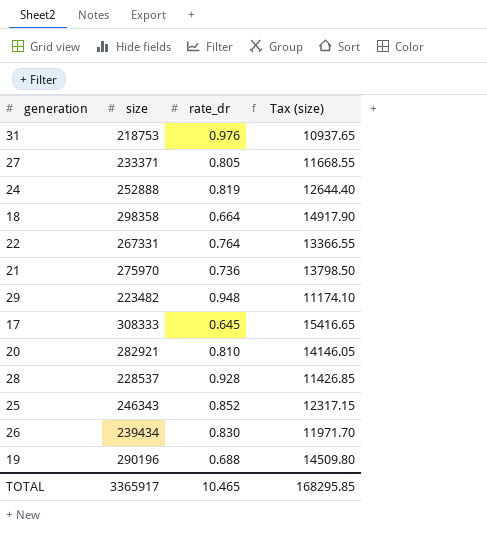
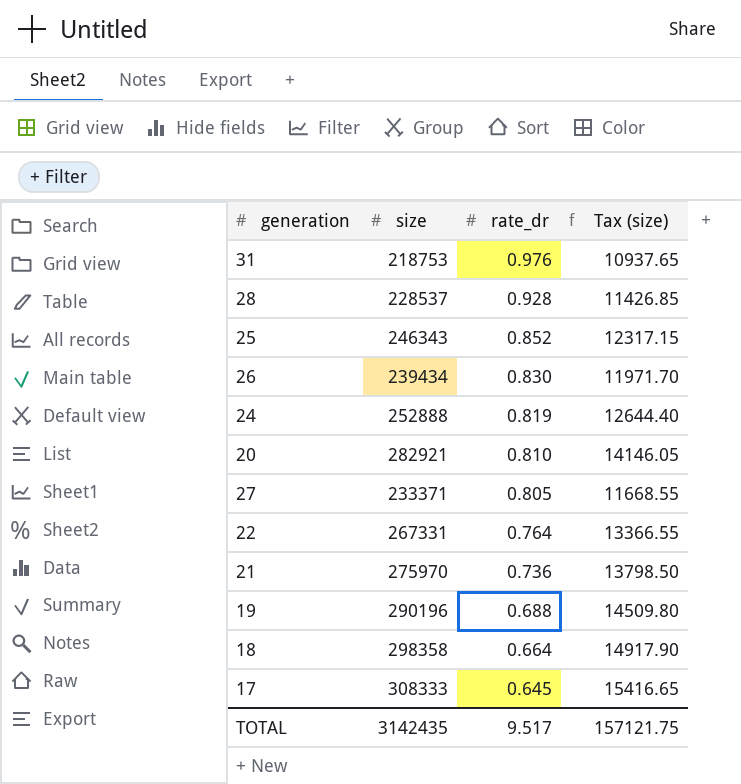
row order: none -> rate_dr descending
row 29: 223482 | 0.948 | 11174.10 -> none
TOTAL | size: 3365917 -> 3142435
TOTAL | rate_dr: 10.465 -> 9.517
TOTAL | Tax (size): 168295.85 -> 157121.75

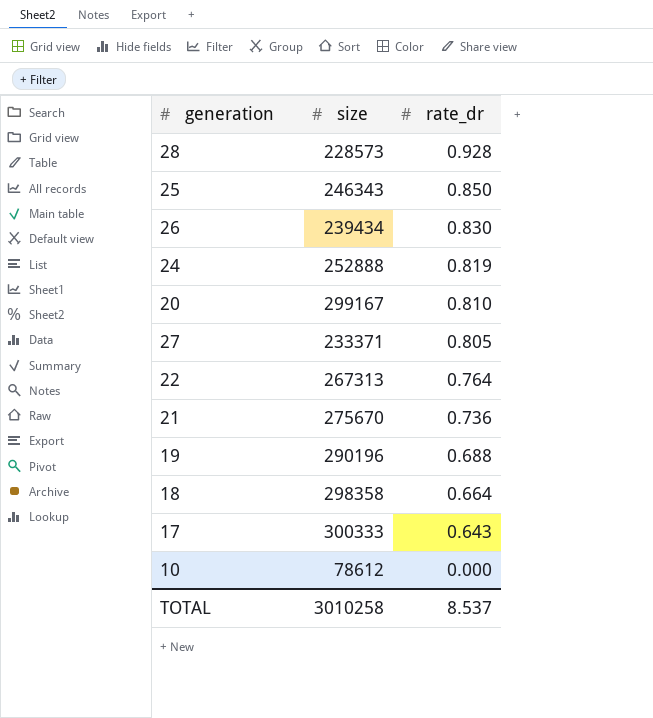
column Tax (size) | formula: [size] * 0.05 -> none
row 31: 218753 | 0.976 | 10937.65 -> none
28 | size: 228537 -> 228573
25 | rate_dr: 0.852 -> 0.850
20 | size: 282921 -> 299167
22 | size: 267331 -> 267313
21 | size: 275970 -> 275670
17 | size: 308333 -> 300333
17 | rate_dr: 0.645 -> 0.643
row 10: none -> 78612 | 0.000
TOTAL | size: 3142435 -> 3010258
TOTAL | rate_dr: 9.517 -> 8.537

